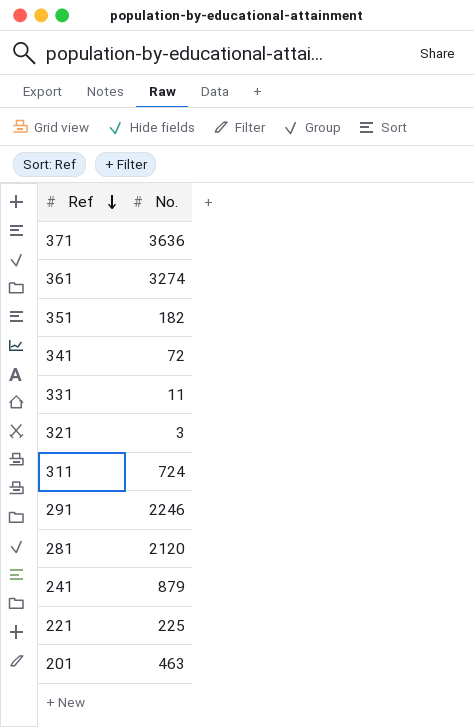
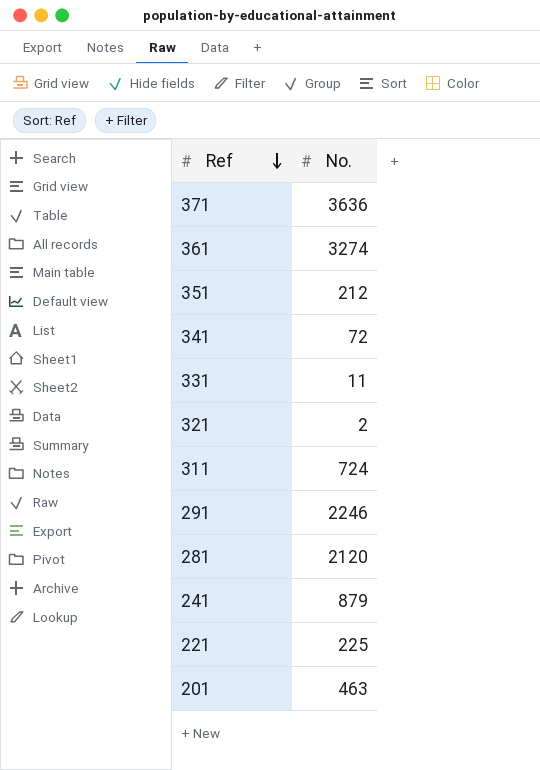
351 | No.: 182 -> 212
321 | No.: 3 -> 2

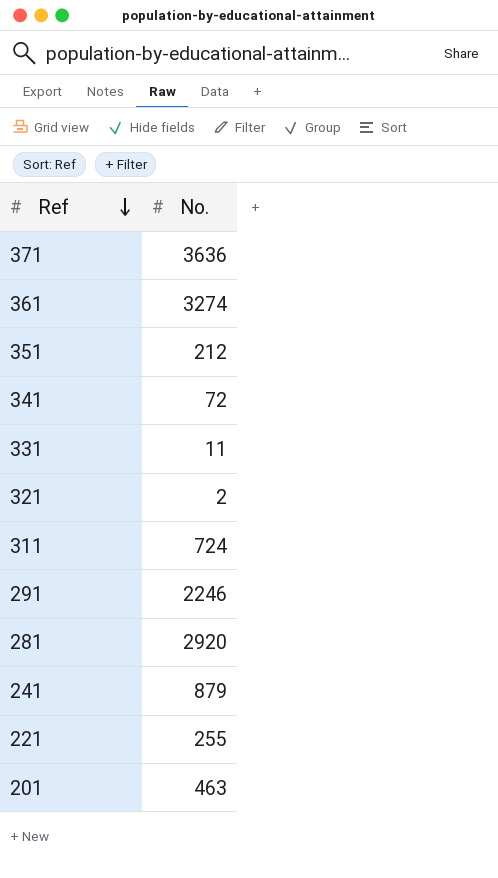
281 | No.: 2120 -> 2920
221 | No.: 225 -> 255

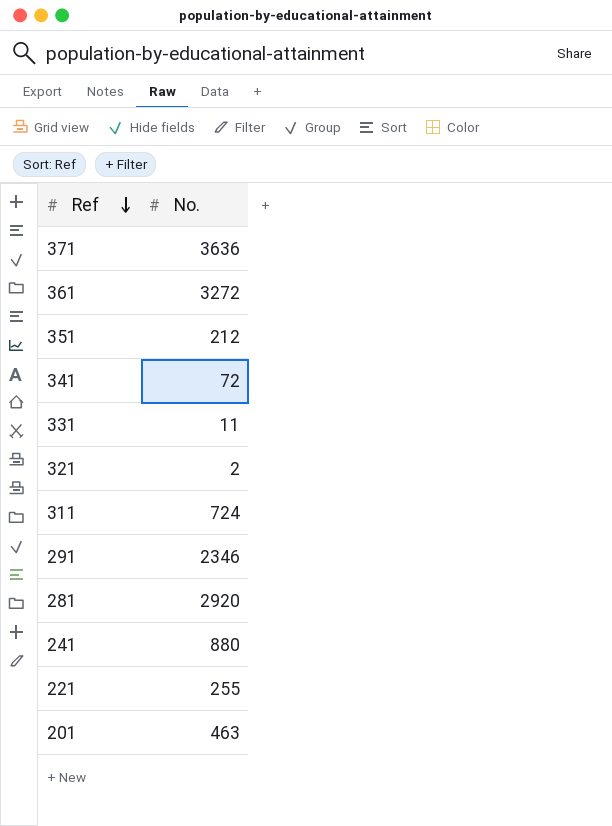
361 | No.: 3274 -> 3272
291 | No.: 2246 -> 2346
241 | No.: 879 -> 880

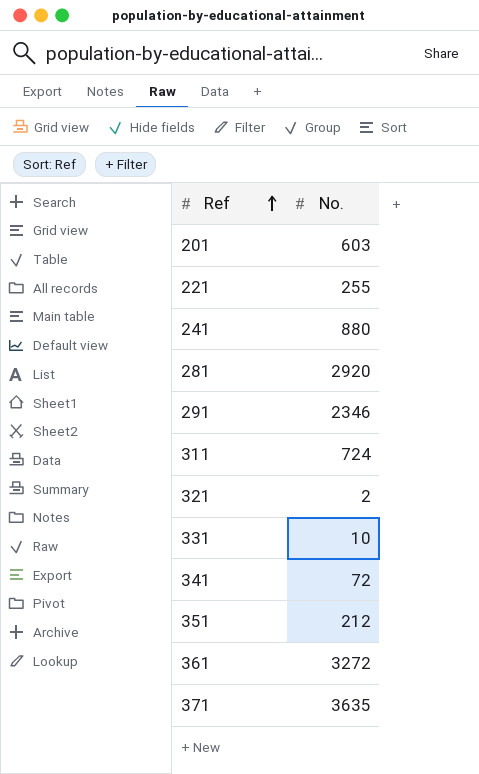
row order: Ref descending -> Ref ascending
201 | No.: 463 -> 603
331 | No.: 11 -> 10
371 | No.: 3636 -> 3635

